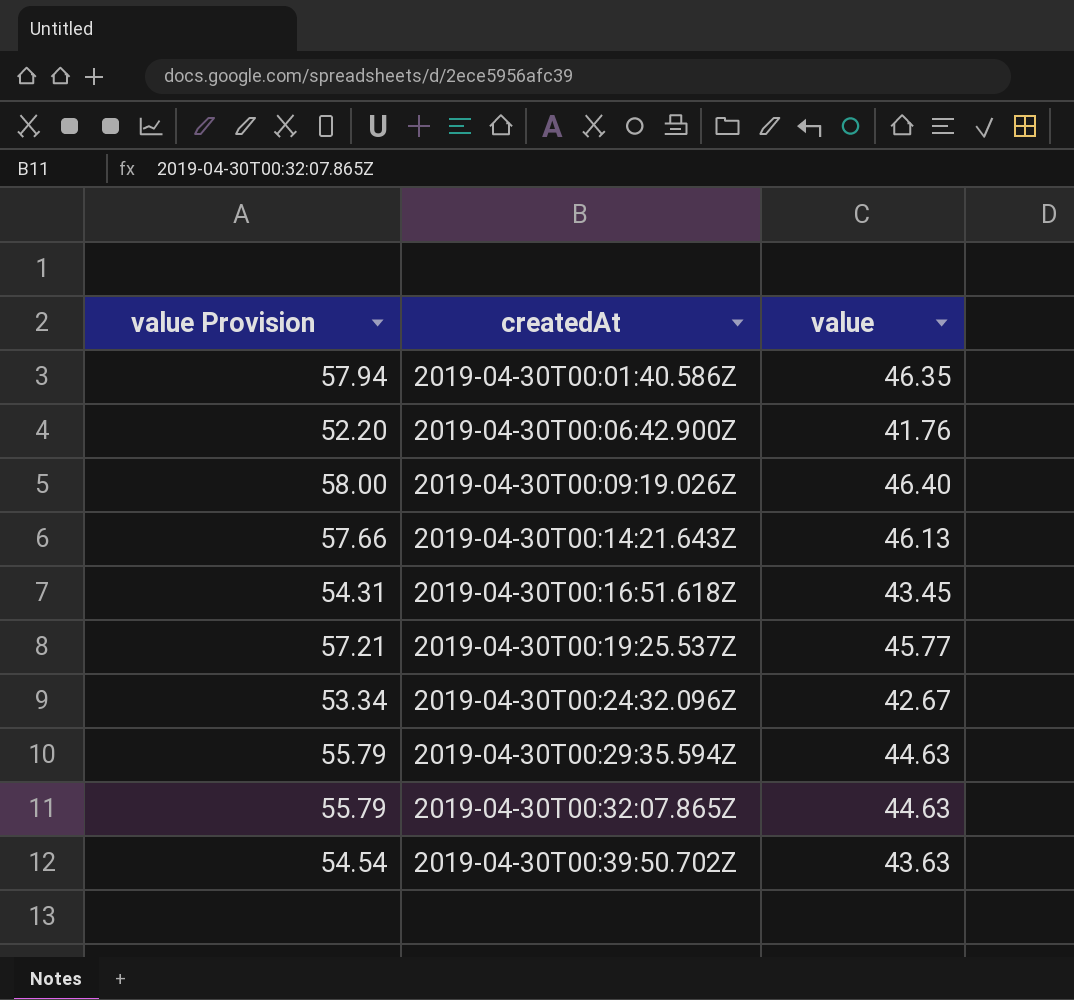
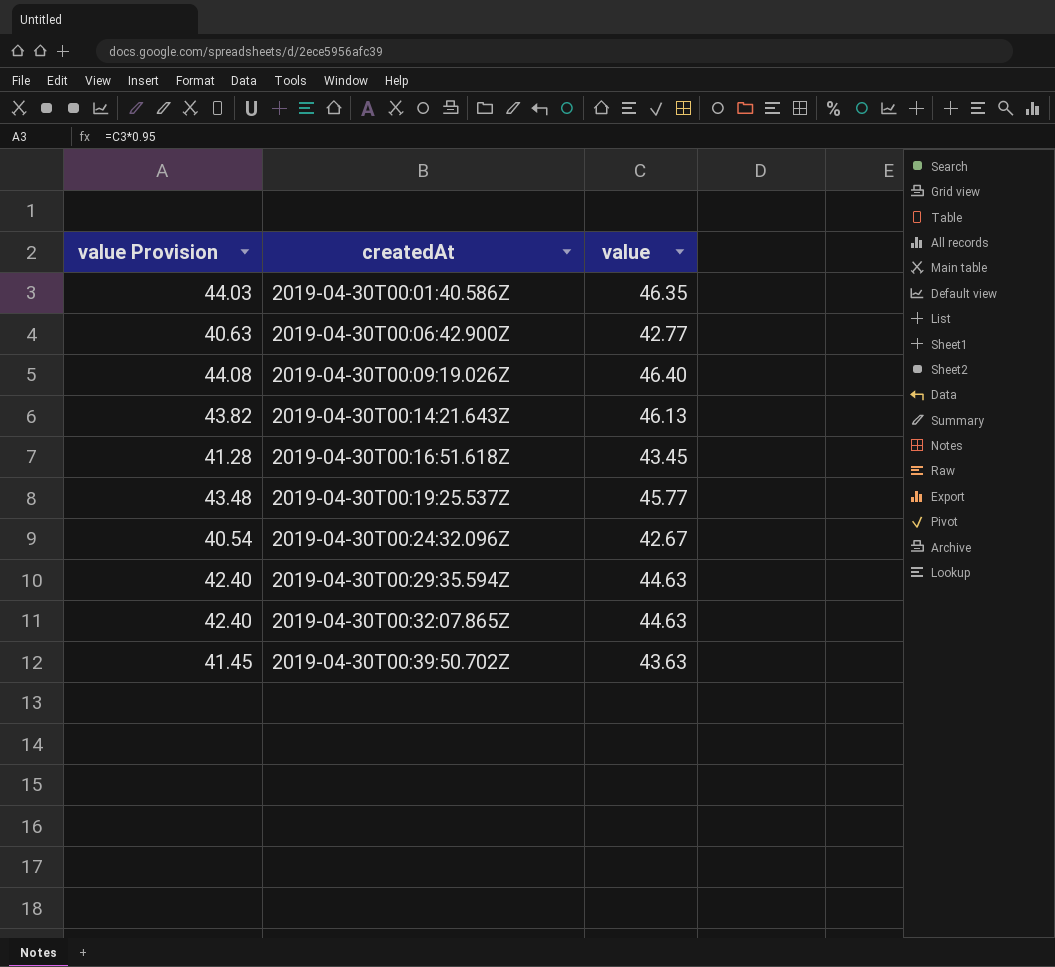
column value Provision | formula: [value] * 1.25 -> [value] * 0.95
2019-04-30T00:06:42.900Z | value: 41.76 -> 42.77

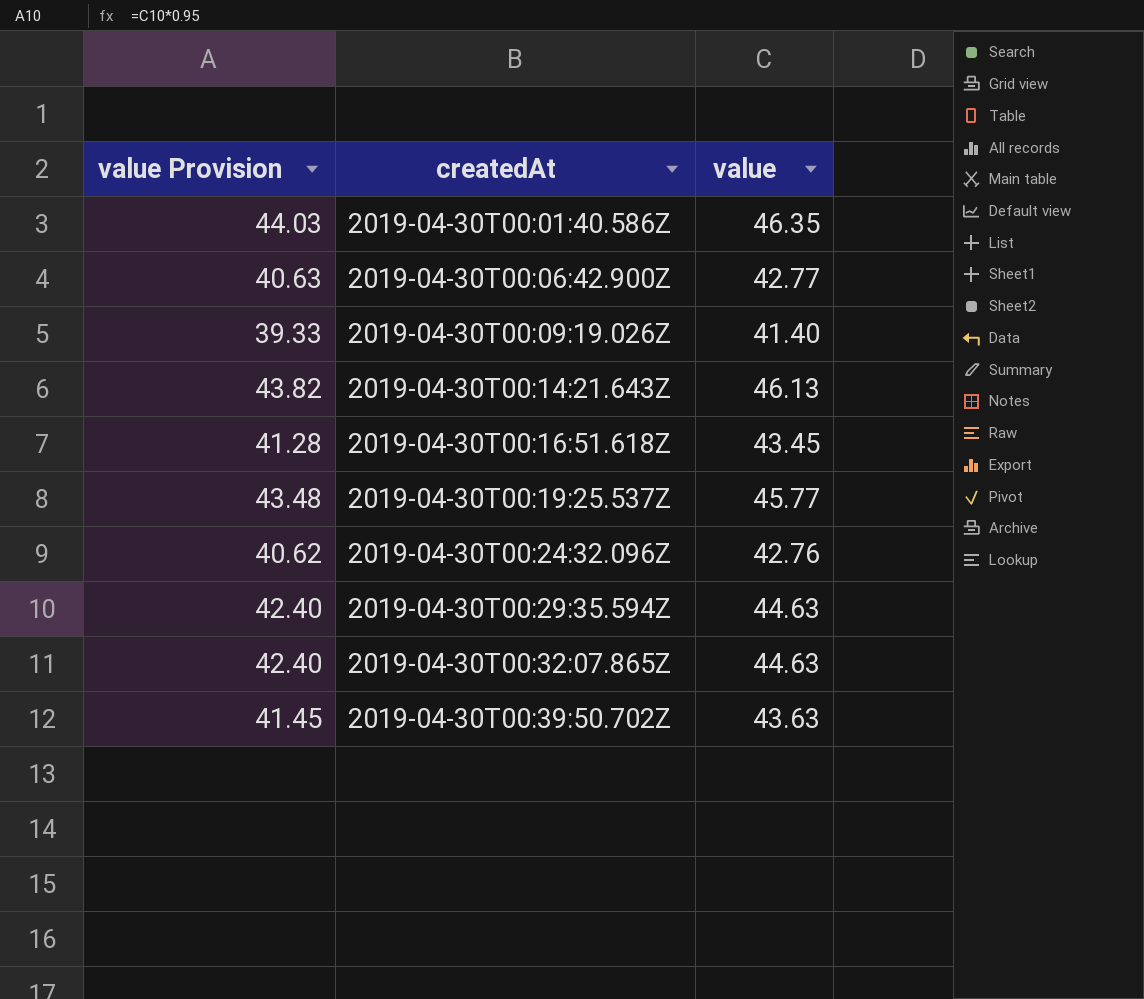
2019-04-30T00:09:19.026Z | value Provision: 44.08 -> 39.33
2019-04-30T00:09:19.026Z | value: 46.40 -> 41.40
2019-04-30T00:24:32.096Z | value Provision: 40.54 -> 40.62
2019-04-30T00:24:32.096Z | value: 42.67 -> 42.76

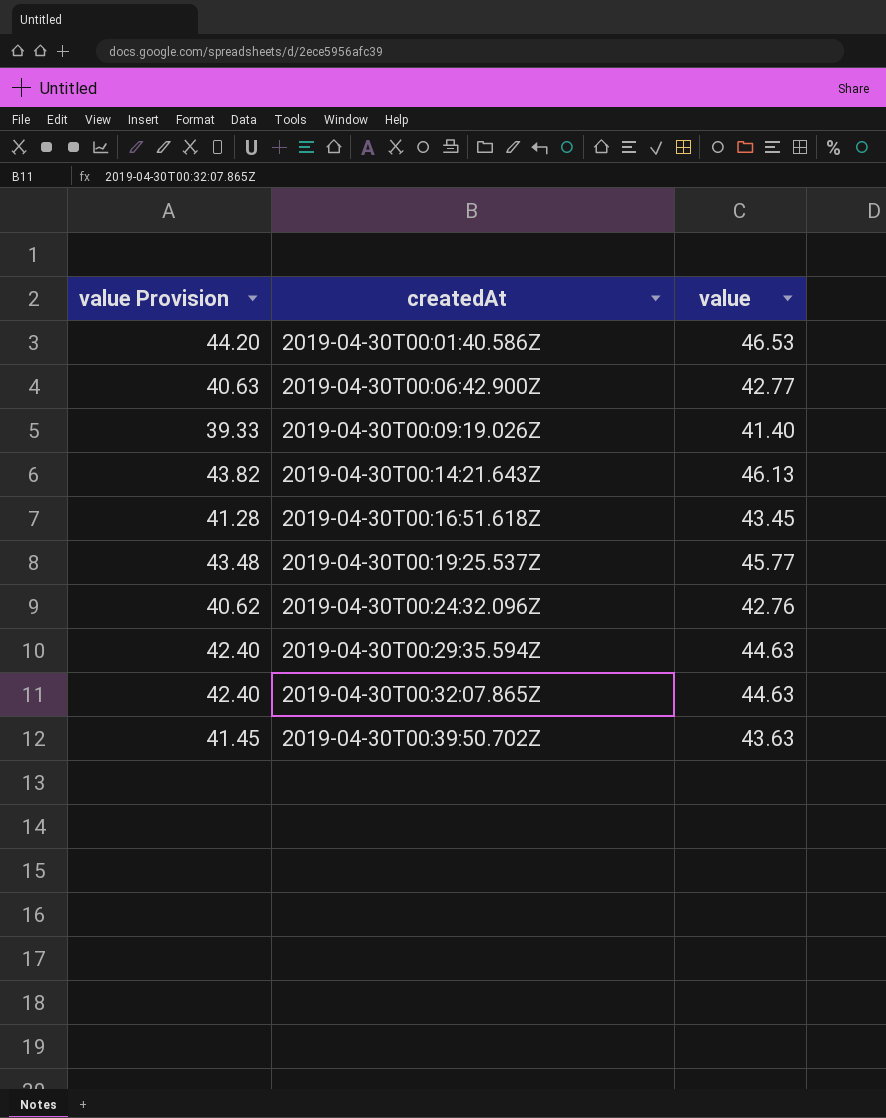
2019-04-30T00:01:40.586Z | value Provision: 44.03 -> 44.20
2019-04-30T00:01:40.586Z | value: 46.35 -> 46.53

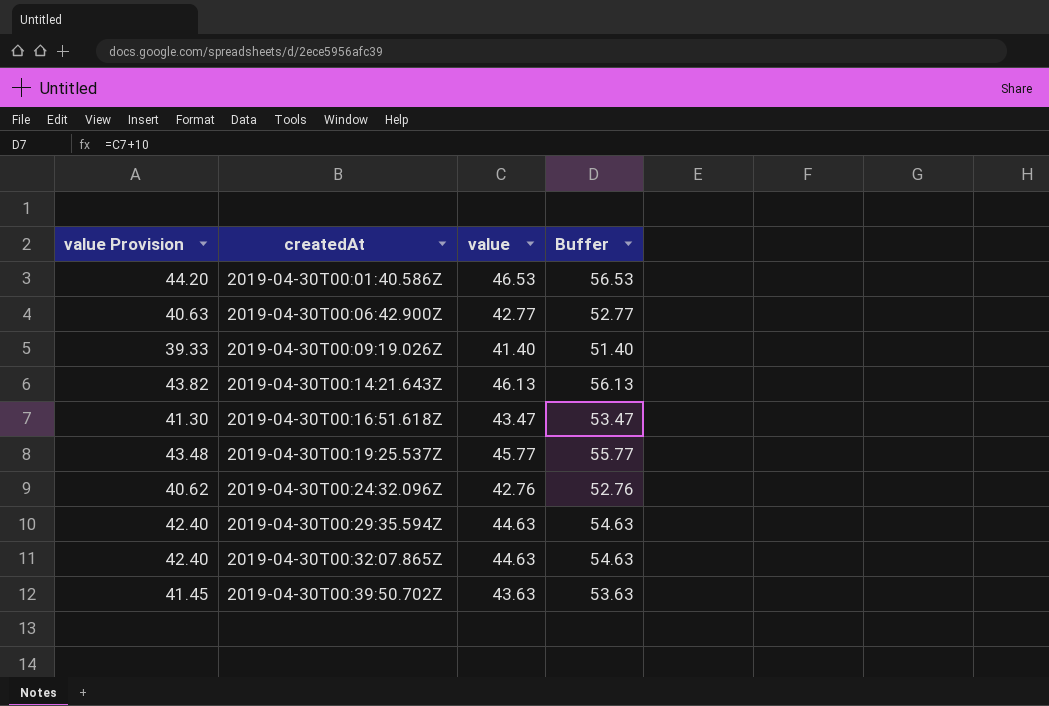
column Buffer | formula: none -> [value] + 10
2019-04-30T00:16:51.618Z | value Provision: 41.28 -> 41.30
2019-04-30T00:16:51.618Z | value: 43.45 -> 43.47

